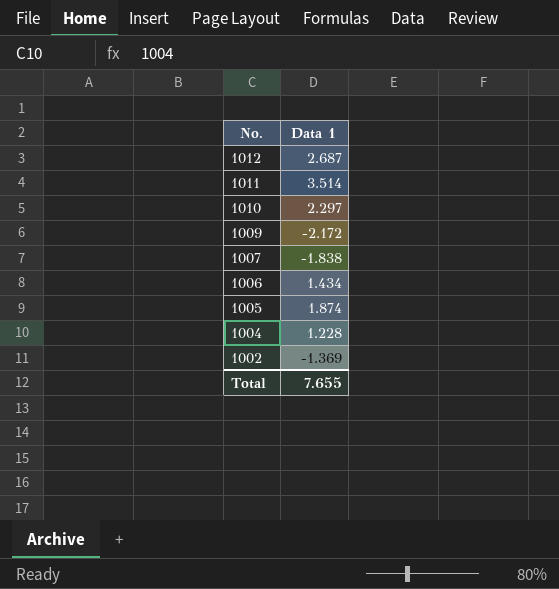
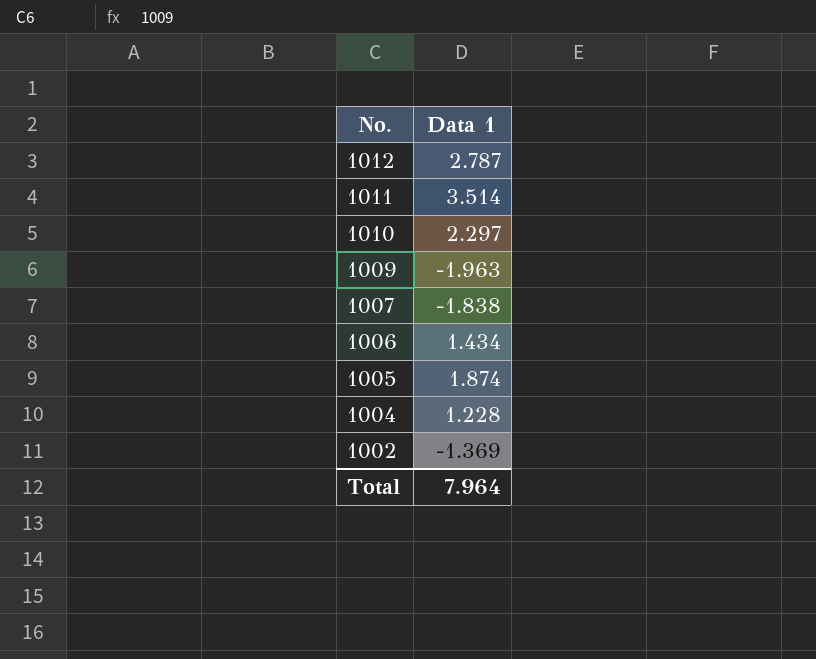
1012 | Data 1: 2.687 -> 2.787
1009 | Data 1: -2.172 -> -1.963
Total | Data 1: 7.655 -> 7.964

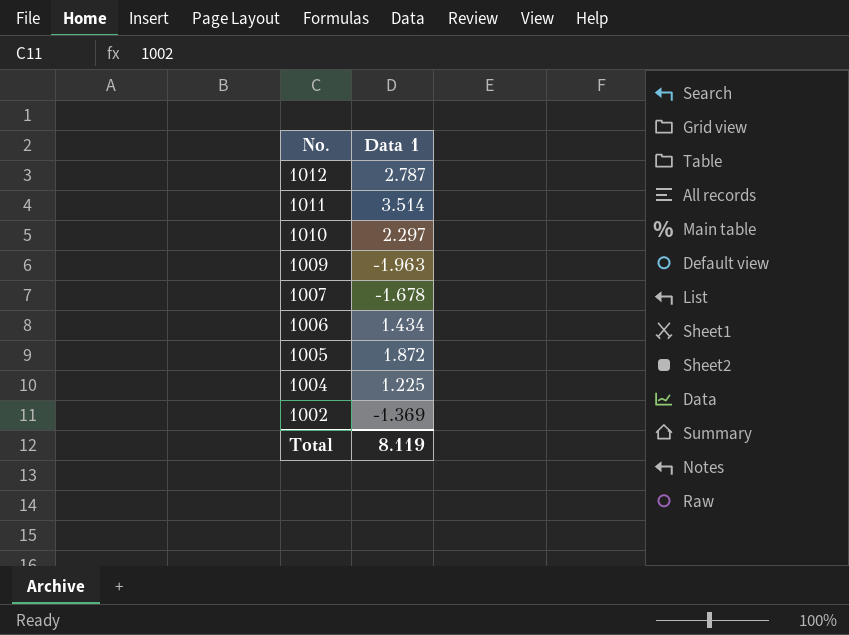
1007 | Data 1: -1.838 -> -1.678
1005 | Data 1: 1.874 -> 1.872
1004 | Data 1: 1.228 -> 1.225
Total | Data 1: 7.964 -> 8.119

